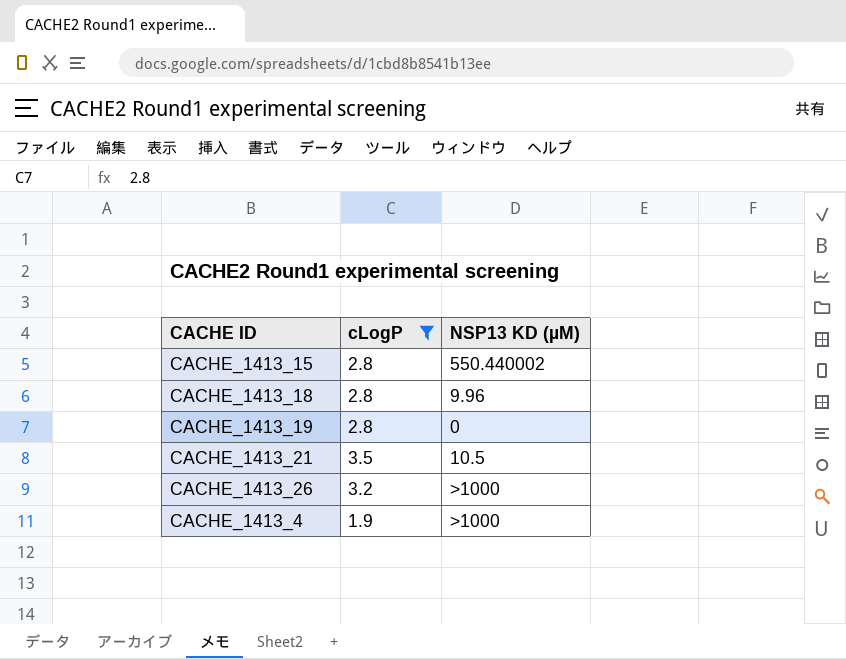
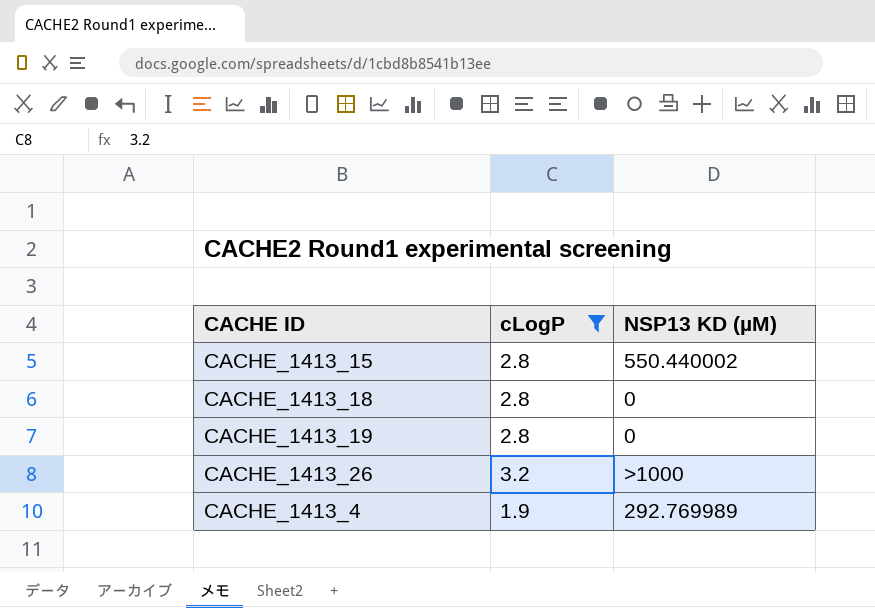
row CACHE_1413_21: 3.5 | 10.5 -> none
CACHE_1413_18 | NSP13 KD (µM): 9.96 -> 0
CACHE_1413_4 | NSP13 KD (µM): >1000 -> 292.769989

